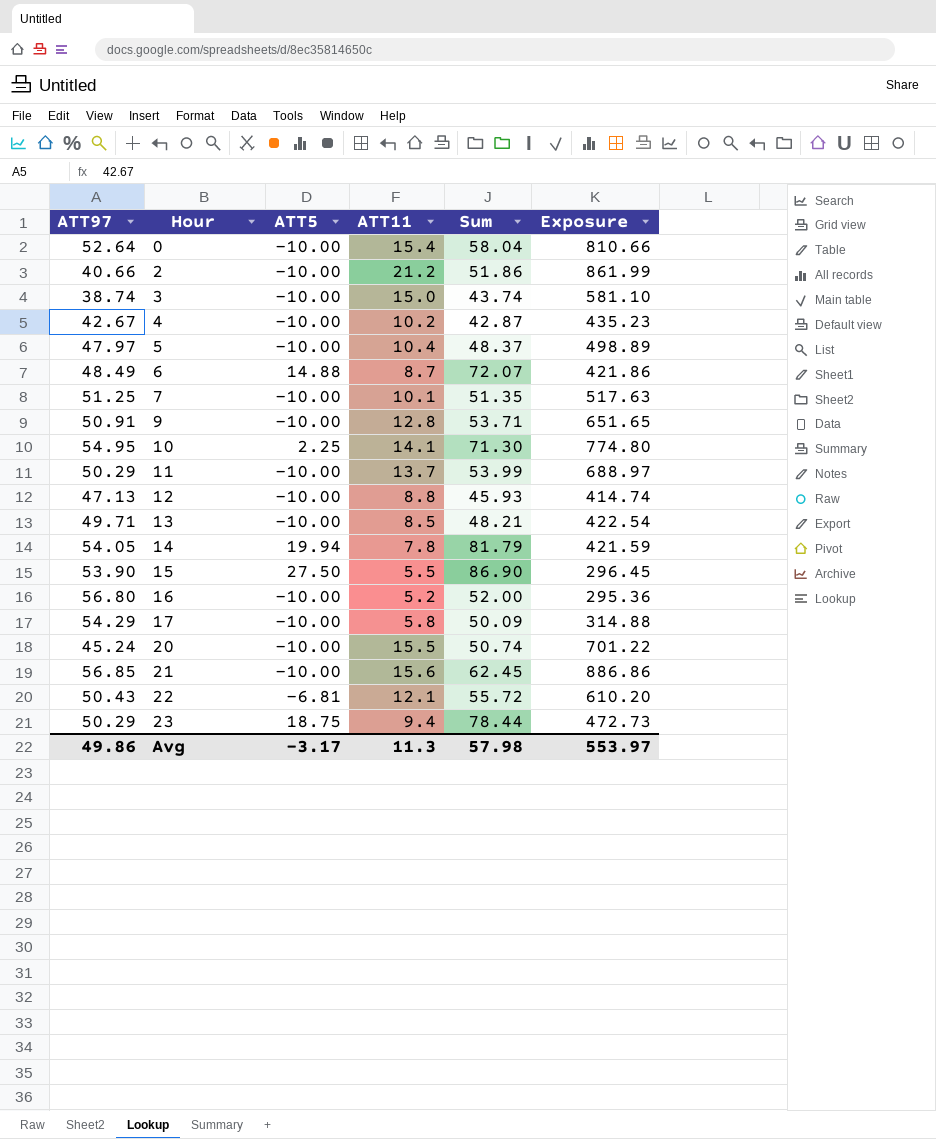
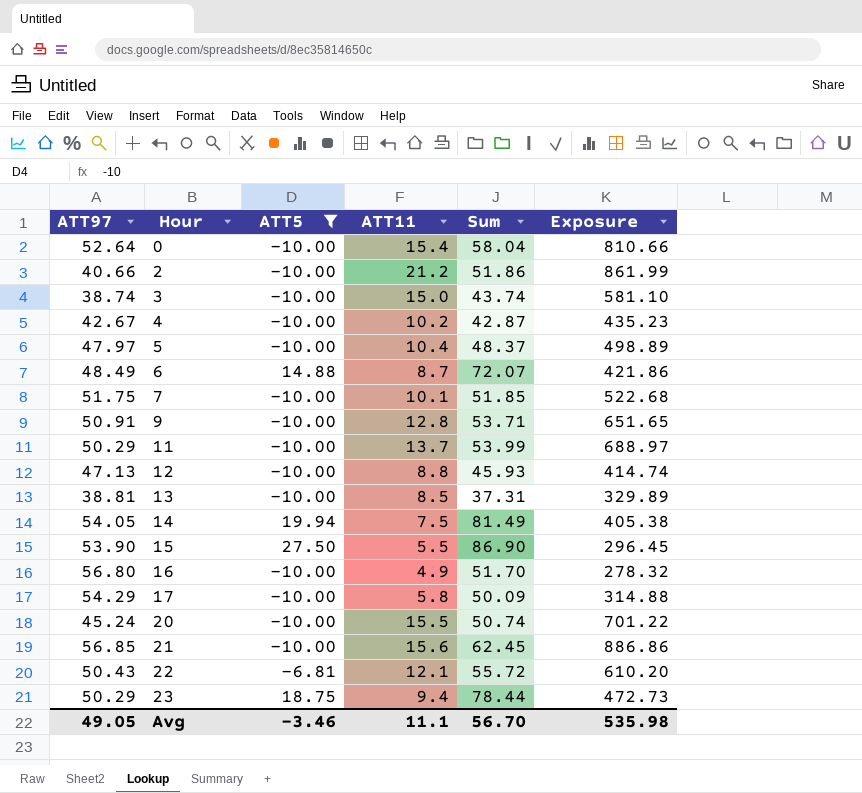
filter: none -> ATT5 != 2.25
7 | ATT97: 51.25 -> 51.75
7 | Sum: 51.35 -> 51.85
7 | Exposure: 517.63 -> 522.68
13 | ATT97: 49.71 -> 38.81
13 | Sum: 48.21 -> 37.31
13 | Exposure: 422.54 -> 329.89
14 | ATT11: 7.8 -> 7.5
14 | Sum: 81.79 -> 81.49
14 | Exposure: 421.59 -> 405.38
16 | ATT11: 5.2 -> 4.9
16 | Sum: 52.00 -> 51.70
16 | Exposure: 295.36 -> 278.32
Avg | ATT97: 49.86 -> 49.05
Avg | ATT5: -3.17 -> -3.46
Avg | ATT11: 11.3 -> 11.1
Avg | Sum: 57.98 -> 56.70
Avg | Exposure: 553.97 -> 535.98

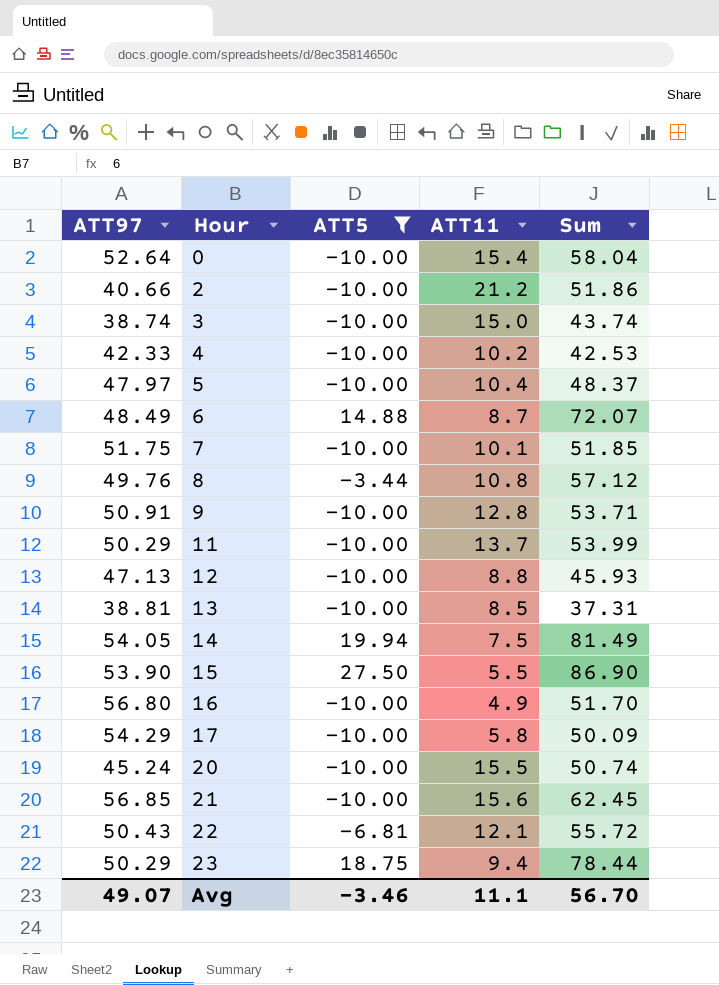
column Exposure | formula: [ATT97] * [ATT11] -> none
4 | ATT97: 42.67 -> 42.33
4 | Sum: 42.87 -> 42.53
row 8: none -> 49.76 | -3.44 | 10.8 | 57.12
Avg | ATT97: 49.05 -> 49.07

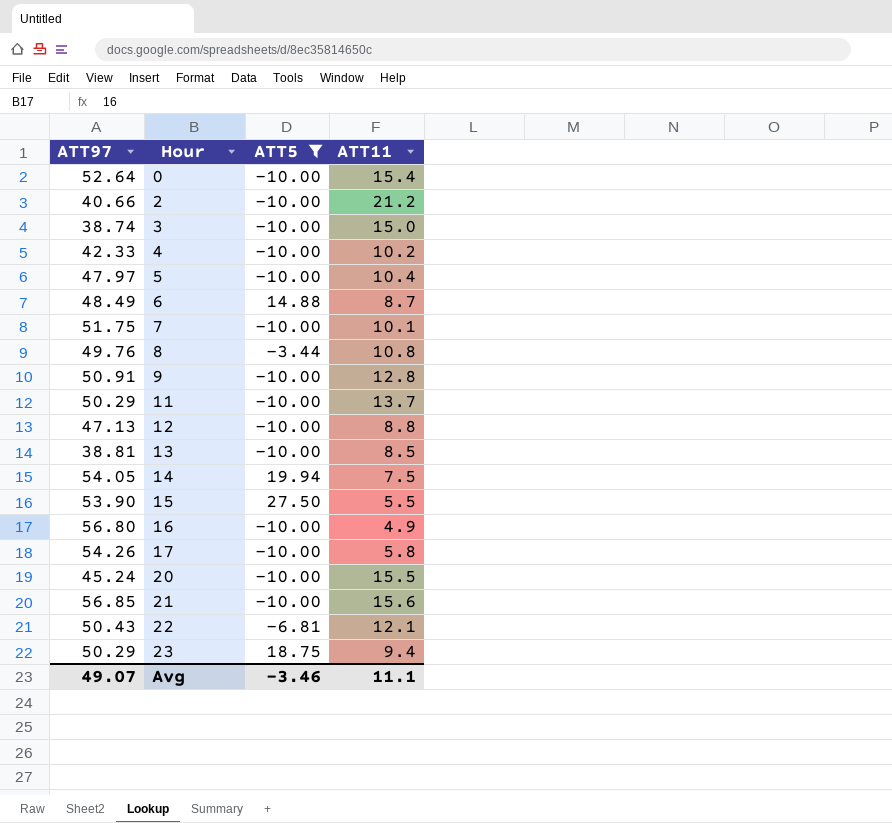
column Sum | formula: [ATT97] + [ATT5] + [ATT11] -> none
17 | ATT97: 54.29 -> 54.26

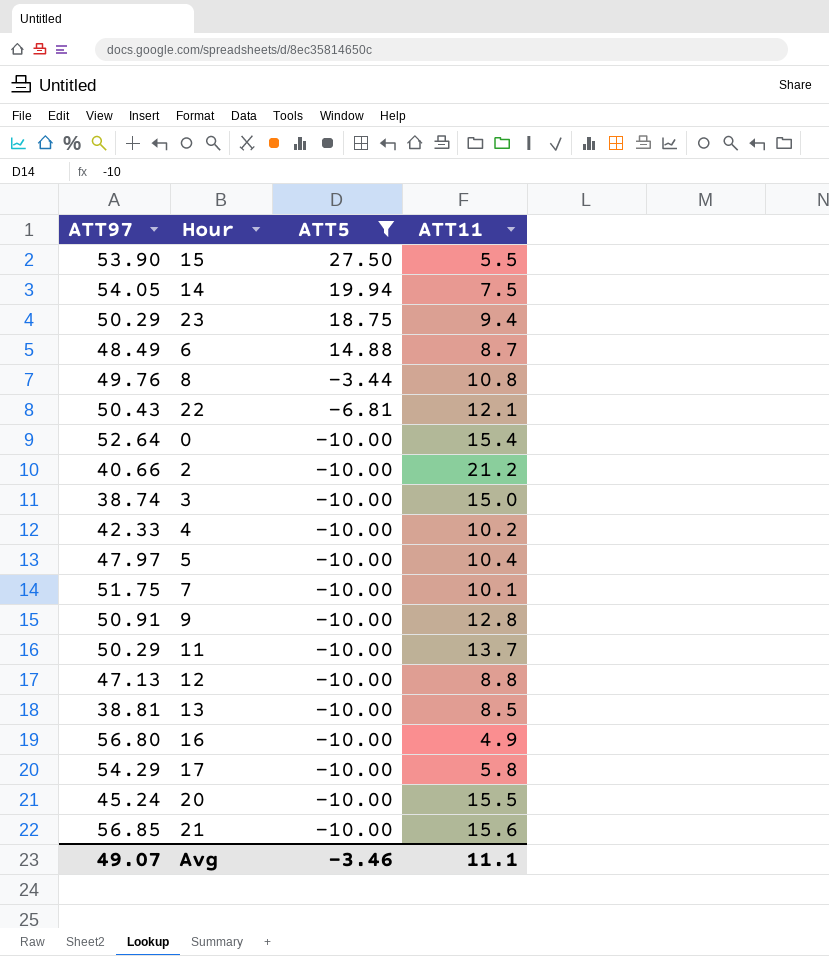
row order: Hour ascending -> ATT5 descending
17 | ATT97: 54.26 -> 54.29

